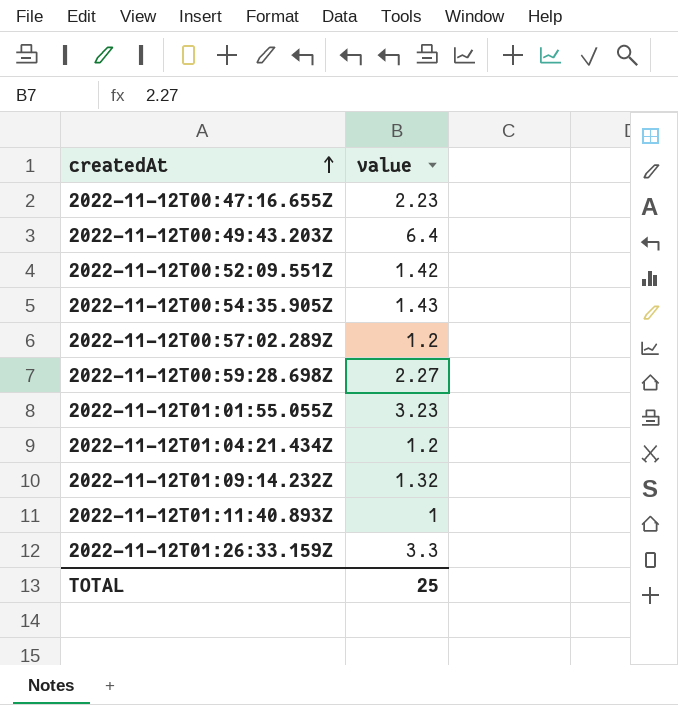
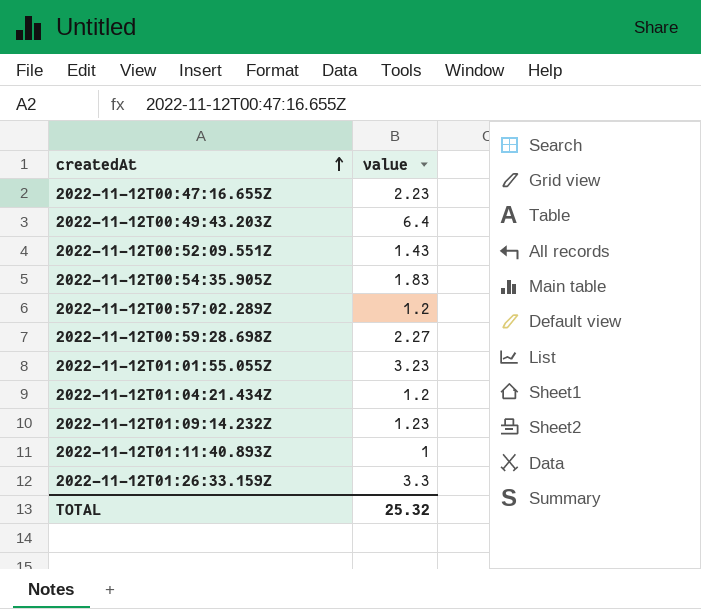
2022-11-12T00:52:09.551Z | value: 1.42 -> 1.43
2022-11-12T00:54:35.905Z | value: 1.43 -> 1.83
2022-11-12T01:09:14.232Z | value: 1.32 -> 1.23
TOTAL | value: 25 -> 25.32

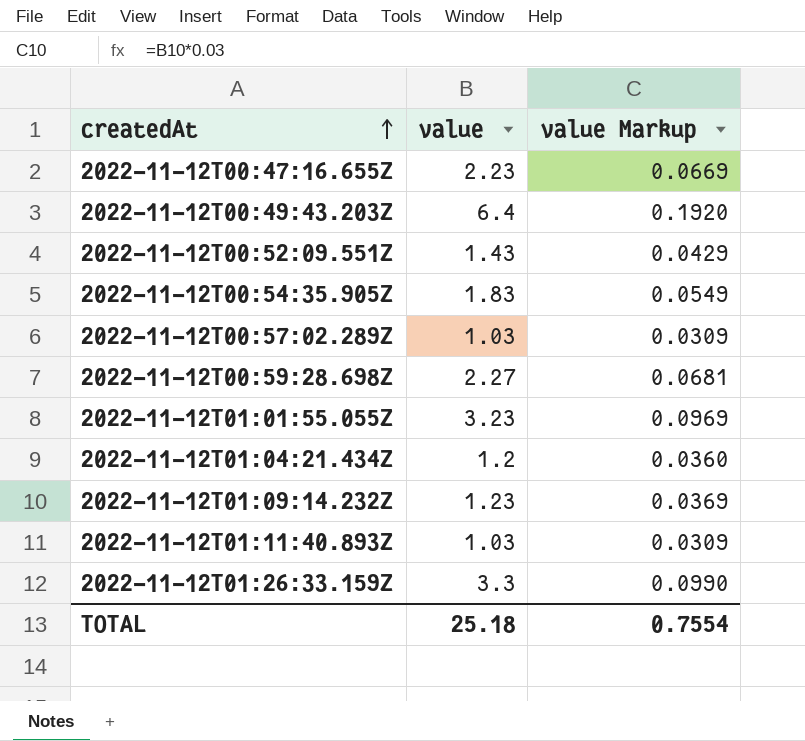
column value Markup | formula: none -> [value] * 0.03
2022-11-12T00:57:02.289Z | value: 1.2 -> 1.03
2022-11-12T01:11:40.893Z | value: 1 -> 1.03
TOTAL | value: 25.32 -> 25.18

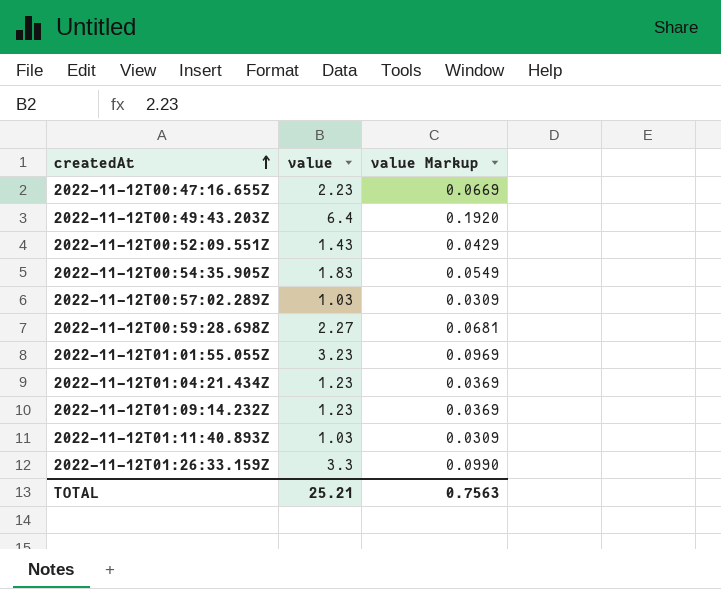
2022-11-12T01:04:21.434Z | value: 1.2 -> 1.23
2022-11-12T01:04:21.434Z | value Markup: 0.0360 -> 0.0369
TOTAL | value: 25.18 -> 25.21
TOTAL | value Markup: 0.7554 -> 0.7563

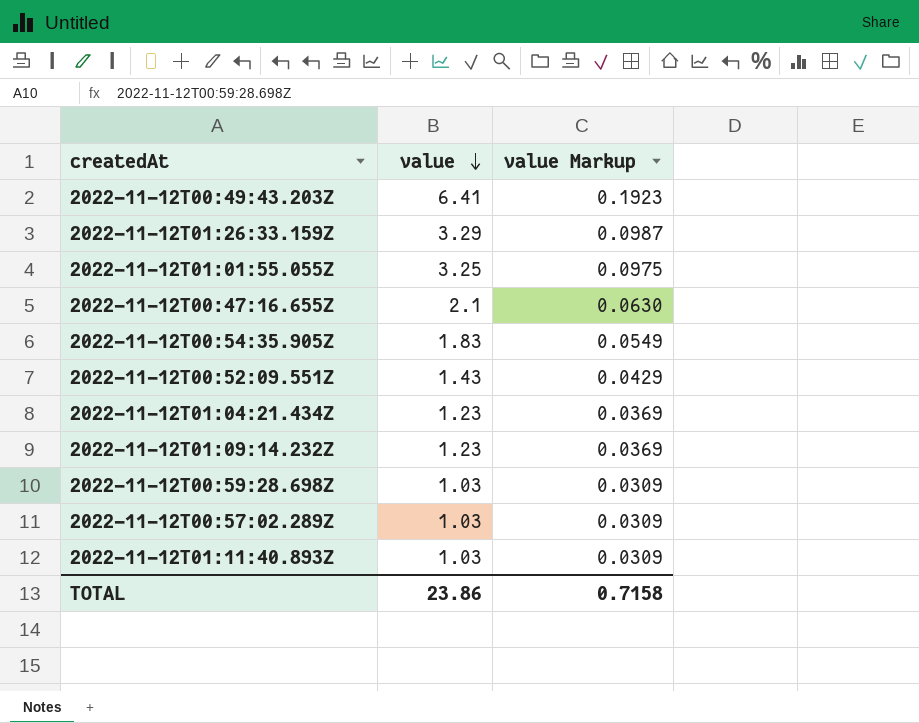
row order: createdAt ascending -> value descending
2022-11-12T00:49:43.203Z | value: 6.4 -> 6.41
2022-11-12T00:49:43.203Z | value Markup: 0.1920 -> 0.1923
2022-11-12T01:26:33.159Z | value: 3.3 -> 3.29
2022-11-12T01:26:33.159Z | value Markup: 0.0990 -> 0.0987
2022-11-12T01:01:55.055Z | value: 3.23 -> 3.25
2022-11-12T01:01:55.055Z | value Markup: 0.0969 -> 0.0975
2022-11-12T00:47:16.655Z | value: 2.23 -> 2.1
2022-11-12T00:47:16.655Z | value Markup: 0.0669 -> 0.0630
2022-11-12T00:59:28.698Z | value: 2.27 -> 1.03
2022-11-12T00:59:28.698Z | value Markup: 0.0681 -> 0.0309
TOTAL | value: 25.21 -> 23.86
TOTAL | value Markup: 0.7563 -> 0.7158

